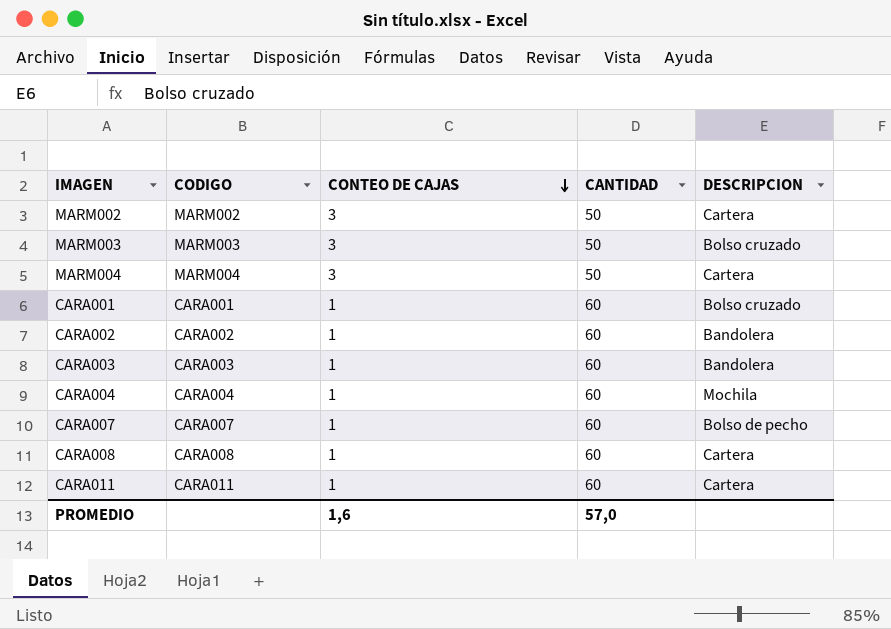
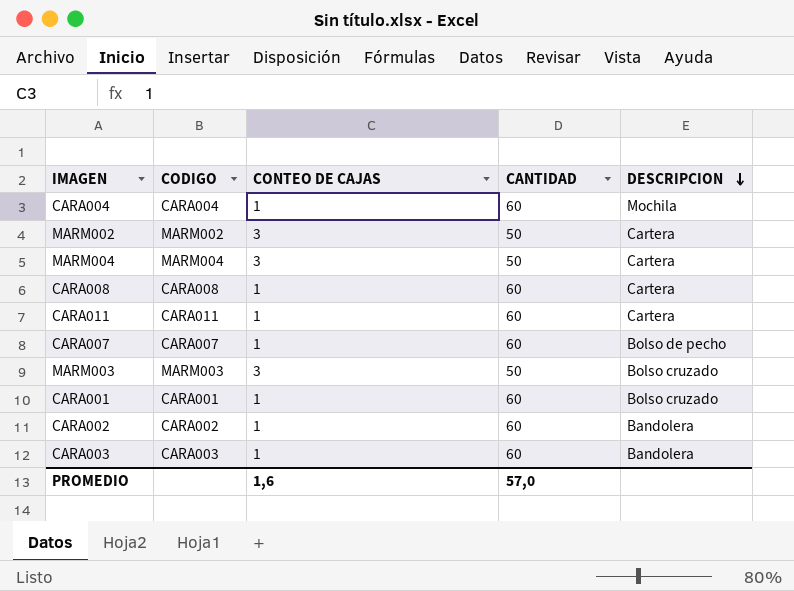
row order: CONTEO DE CAJAS descending -> DESCRIPCION descending

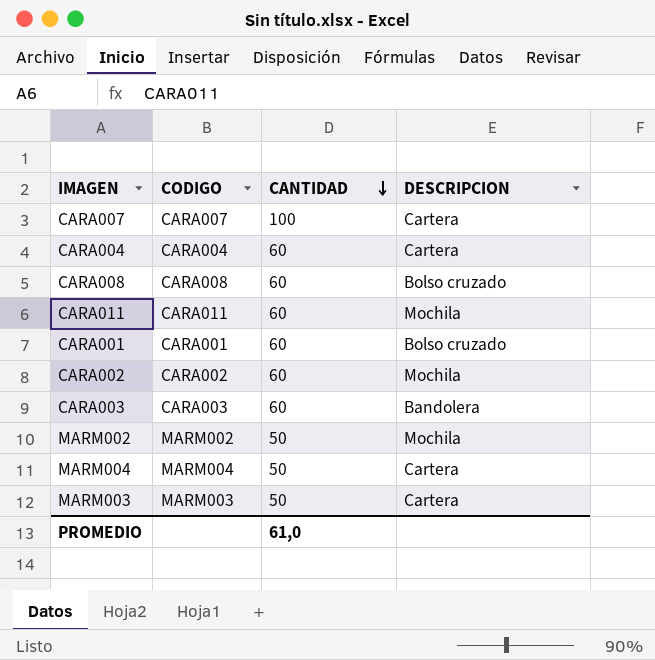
row order: DESCRIPCION descending -> CANTIDAD descending
column CONTEO DE CAJAS | position: 3 -> none
CARA007 | CANTIDAD: 60 -> 100
CARA007 | DESCRIPCION: Bolso de pecho -> Cartera
CARA004 | DESCRIPCION: Mochila -> Cartera
CARA008 | DESCRIPCION: Cartera -> Bolso cruzado
CARA011 | DESCRIPCION: Cartera -> Mochila
CARA002 | DESCRIPCION: Bandolera -> Mochila
MARM002 | DESCRIPCION: Cartera -> Mochila
MARM003 | DESCRIPCION: Bolso cruzado -> Cartera
PROMEDIO | CANTIDAD: 57,0 -> 61,0

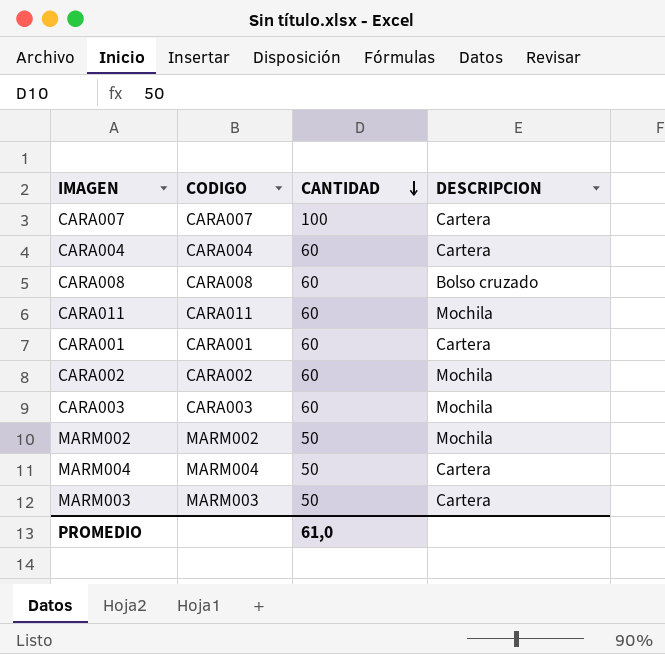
CARA001 | DESCRIPCION: Bolso cruzado -> Cartera
CARA003 | DESCRIPCION: Bandolera -> Mochila

